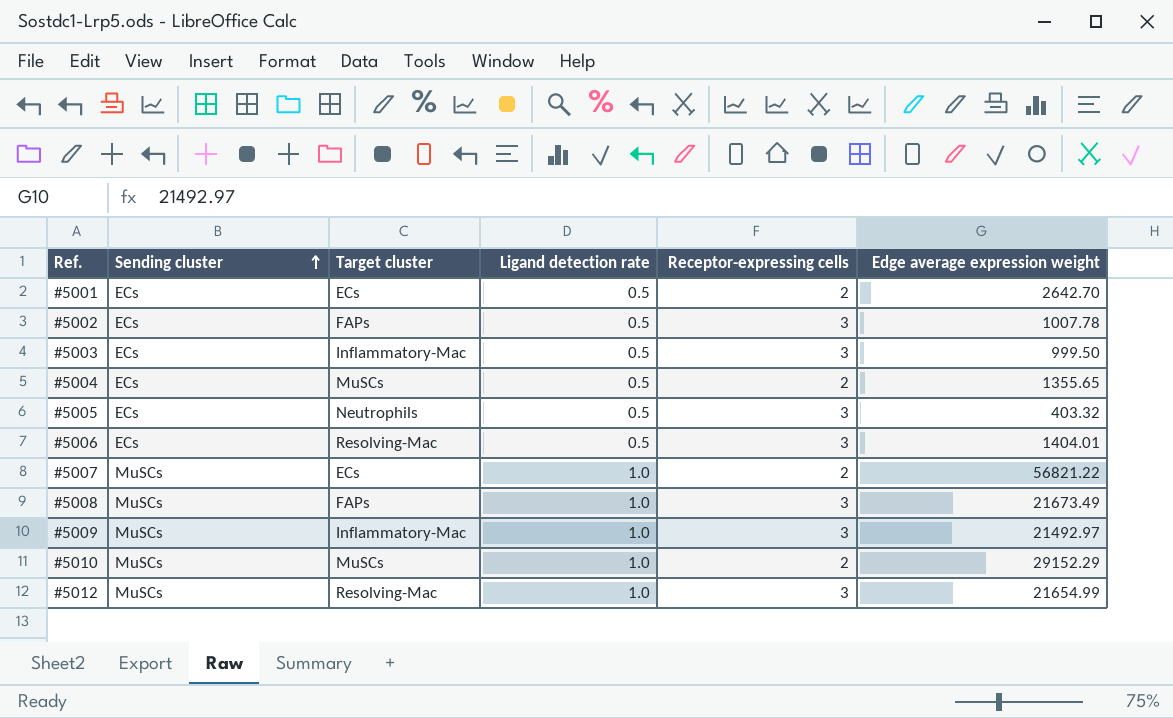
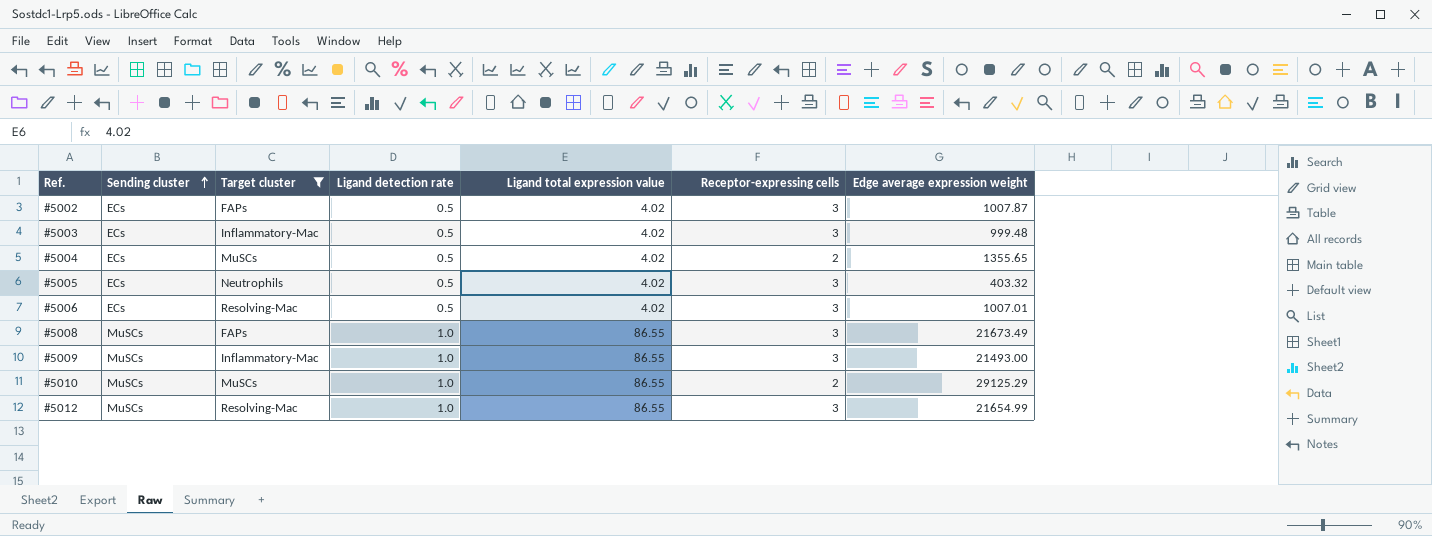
filter: none -> Target cluster != ECs
column Ligand total expression value | position: none -> 5
#5002 | Edge average expression weight: 1007.78 -> 1007.87
#5003 | Edge average expression weight: 999.50 -> 999.48
#5006 | Edge average expression weight: 1404.01 -> 1007.01
#5009 | Edge average expression weight: 21492.97 -> 21493.00
#5010 | Edge average expression weight: 29152.29 -> 29125.29

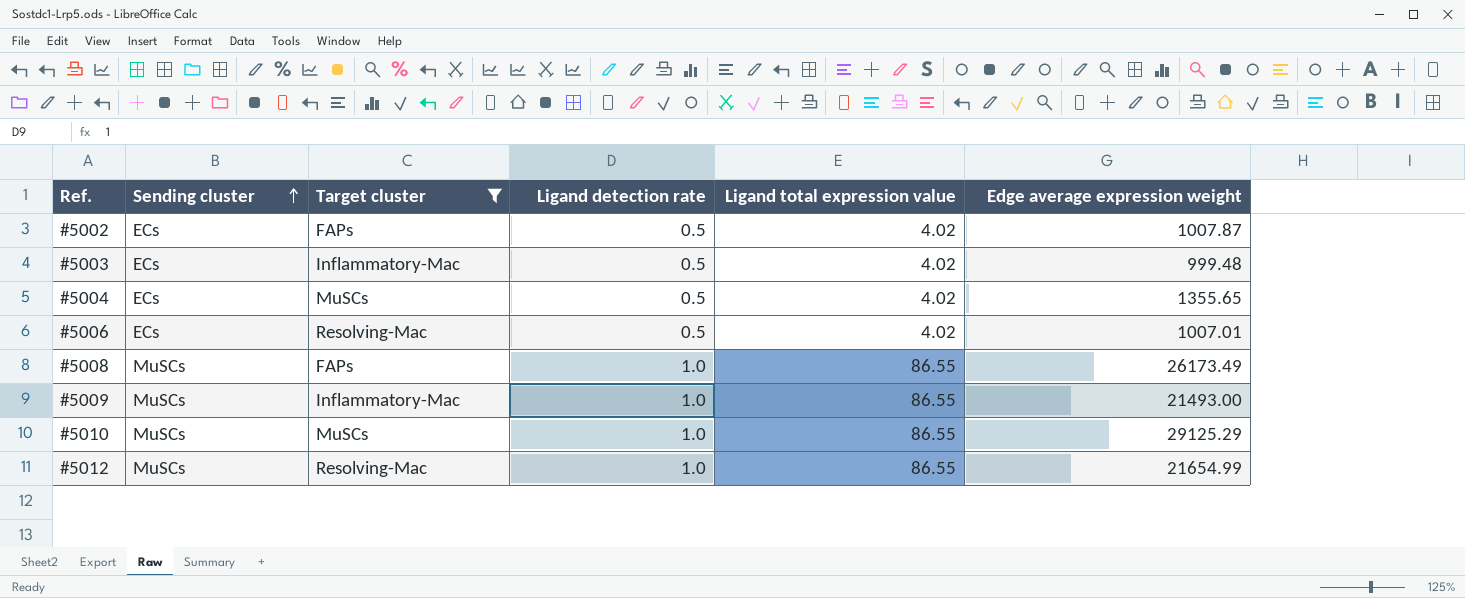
column Receptor-expressing cells | position: 6 -> none
row #5005: ECs | Neutrophils | 0.5 | 4.02 | 3 | 403.32 -> none
#5008 | Edge average expression weight: 21673.49 -> 26173.49

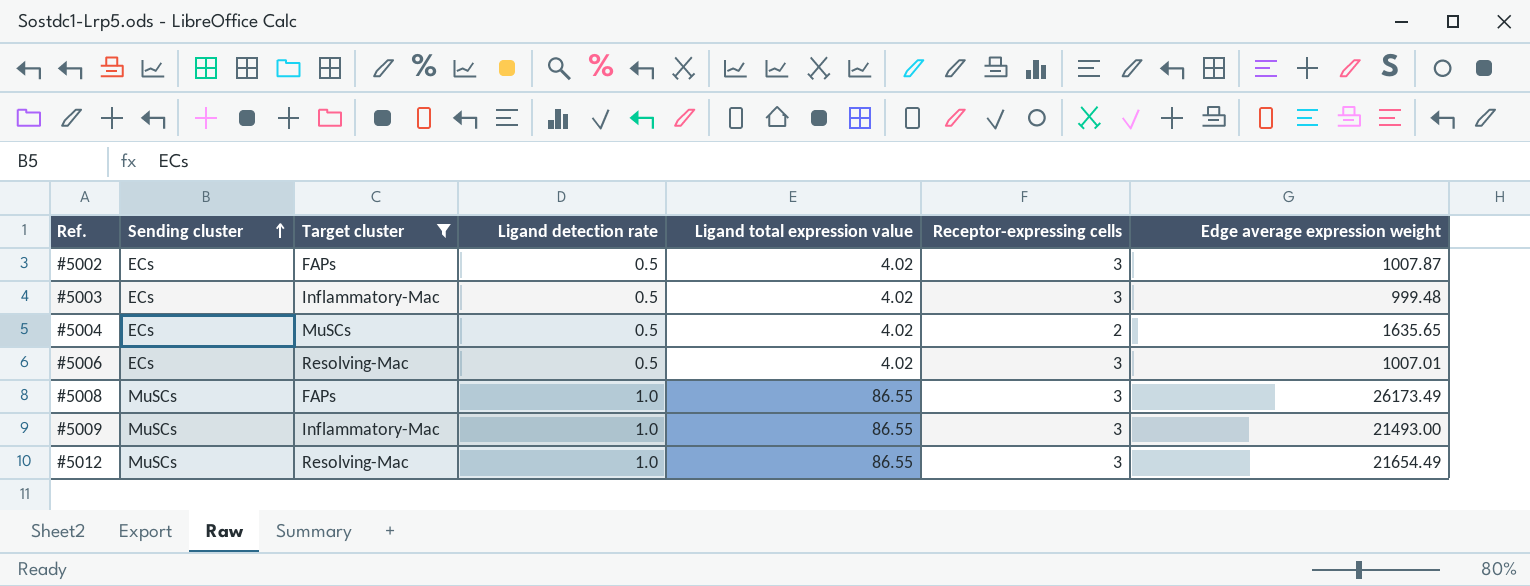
column Receptor-expressing cells | position: none -> 6
row #5010: MuSCs | MuSCs | 1.0 | 86.55 | 29125.29 -> none
#5004 | Edge average expression weight: 1355.65 -> 1635.65
#5012 | Edge average expression weight: 21654.99 -> 21654.49

